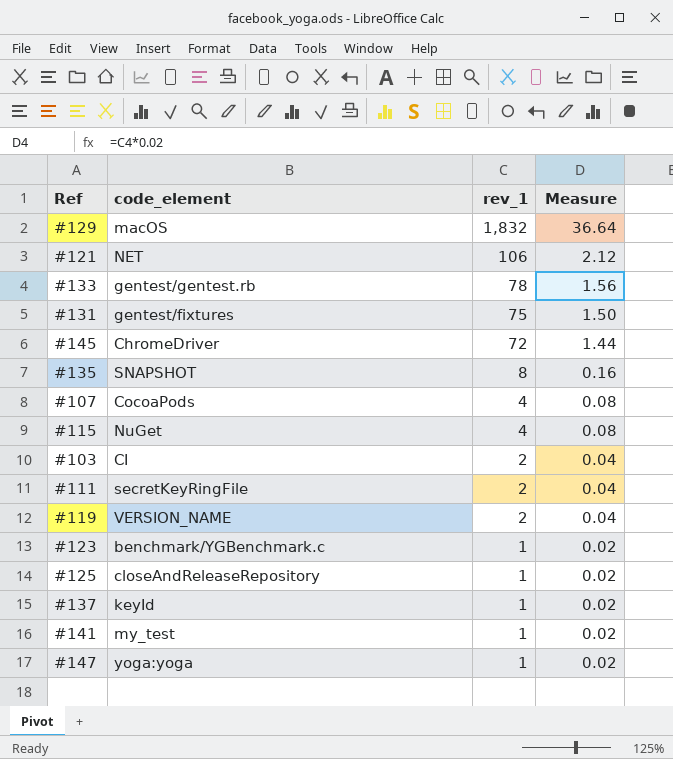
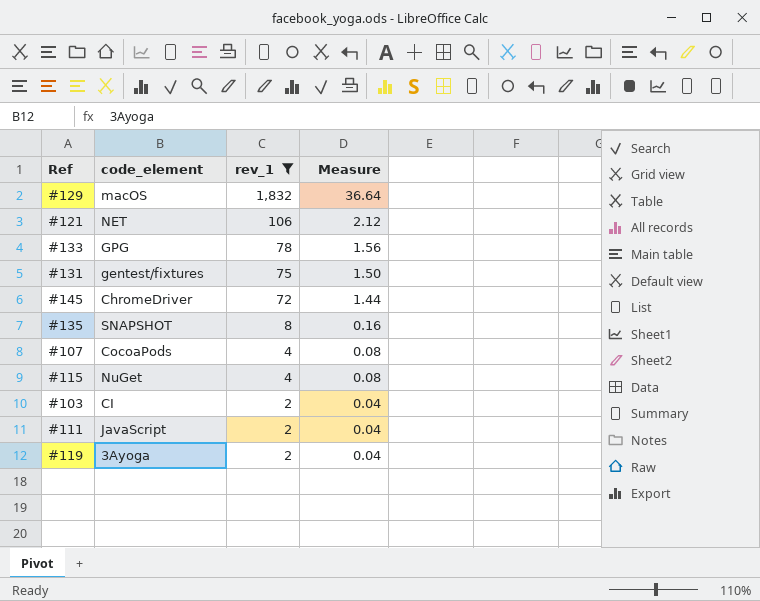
filter: none -> rev_1 != 1
#133 | code_element: gentest/gentest.rb -> GPG
#111 | code_element: secretKeyRingFile -> JavaScript
#119 | code_element: VERSION_NAME -> 3Ayoga

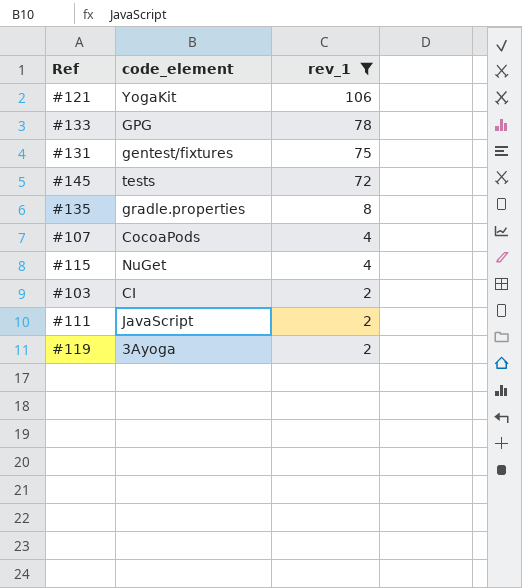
column Measure | formula: [rev_1] * 0.02 -> none
row #129: macOS | 1,832 | 36.64 -> none
#121 | code_element: NET -> YogaKit
#145 | code_element: ChromeDriver -> tests
#135 | code_element: SNAPSHOT -> gradle.properties

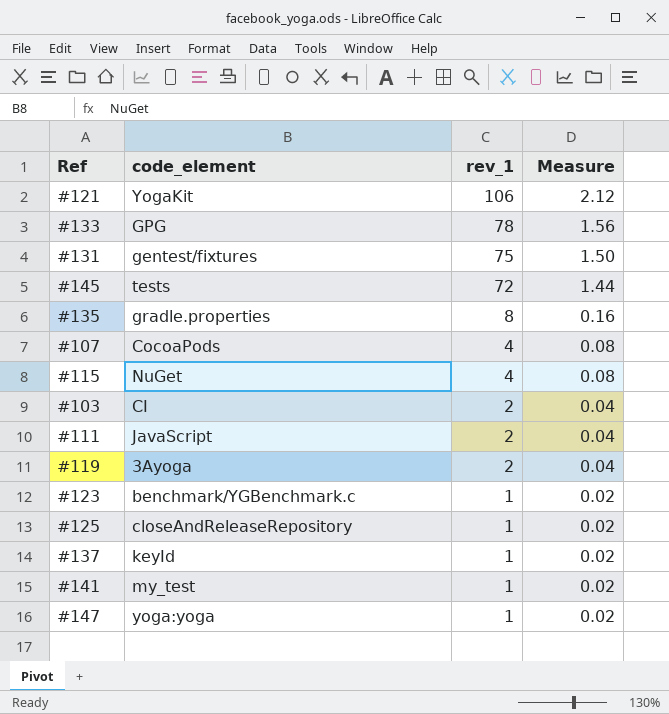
filter: rev_1 != 1 -> none
column Measure | formula: none -> [rev_1] * 0.02

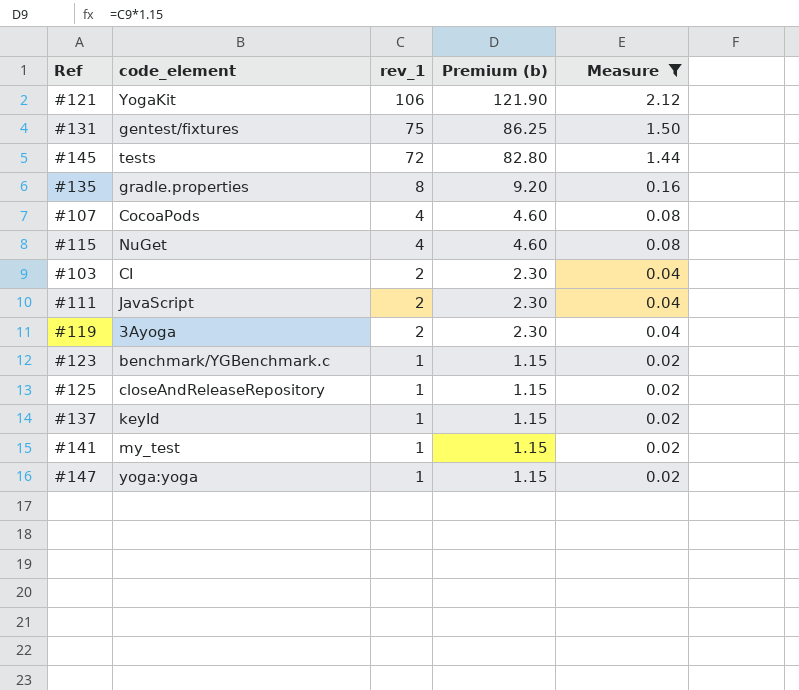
filter: none -> Measure != 1.56
column Premium (b) | formula: none -> [rev_1] * 1.15

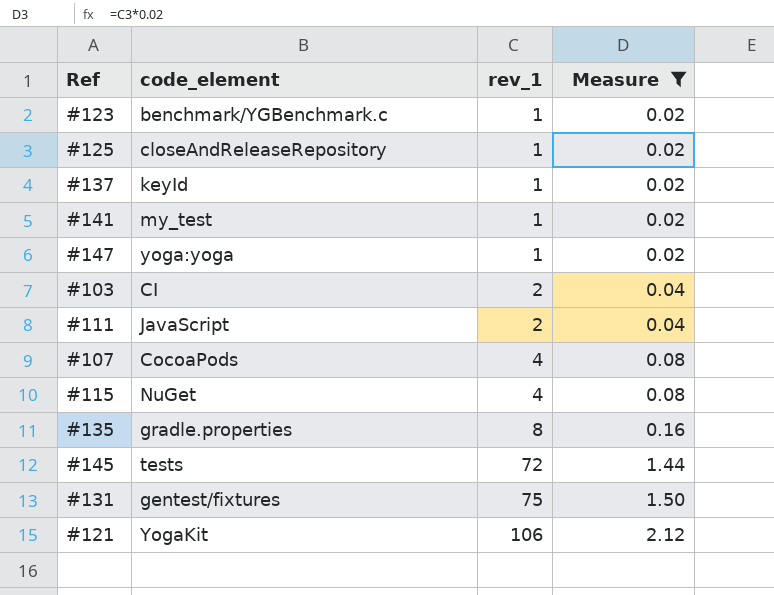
row order: rev_1 descending -> rev_1 ascending
column Premium (b) | formula: [rev_1] * 1.15 -> none
row #119: 3Ayoga | 2 | 2.30 | 0.04 -> none

